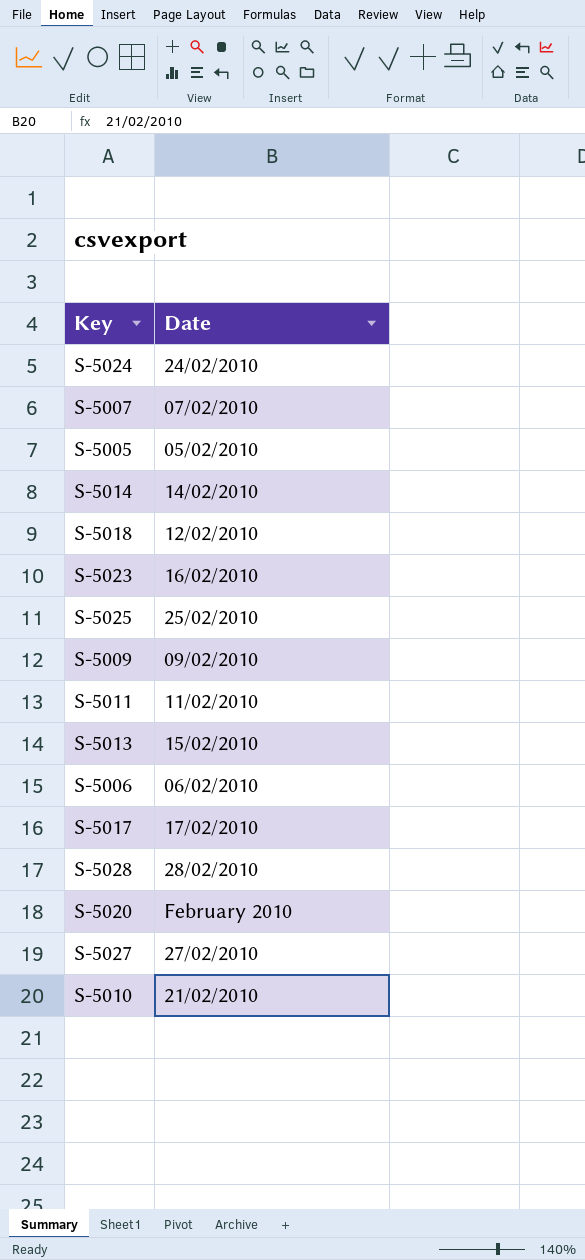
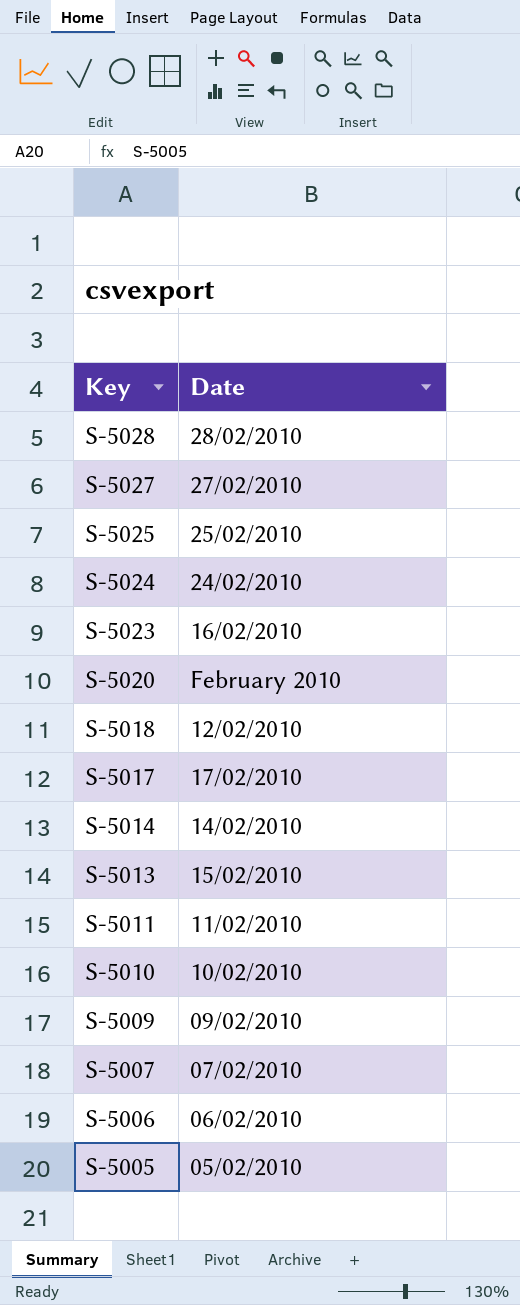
row order: none -> Key descending
S-5010 | Date: 21/02/2010 -> 10/02/2010

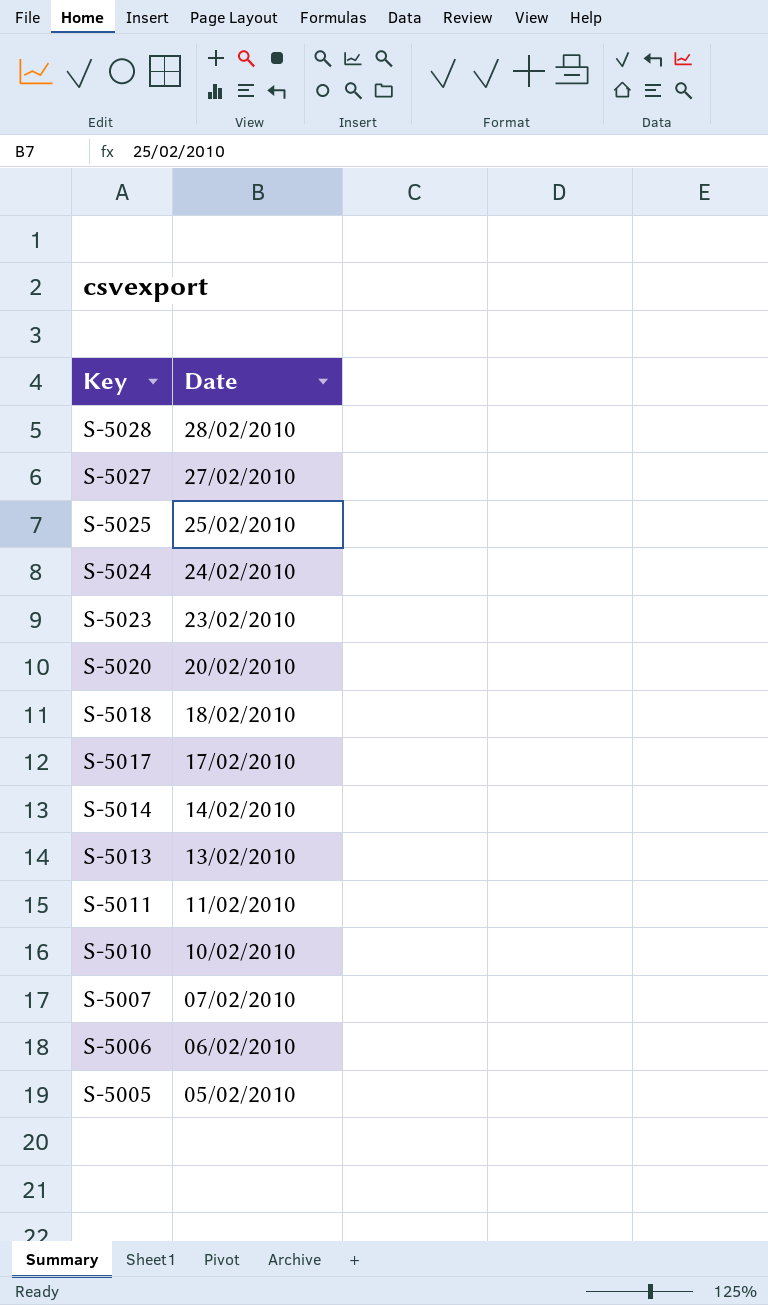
row S-5009: 09/02/2010 -> none
S-5023 | Date: 16/02/2010 -> 23/02/2010
S-5020 | Date: February 2010 -> 20/02/2010
S-5018 | Date: 12/02/2010 -> 18/02/2010
S-5013 | Date: 15/02/2010 -> 13/02/2010

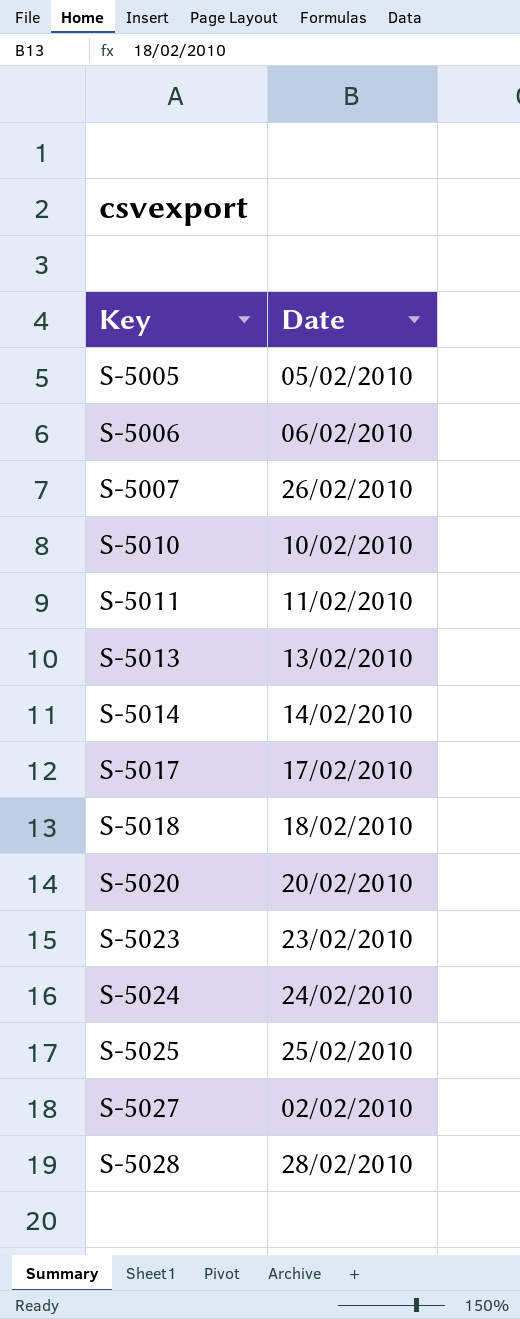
row order: Key descending -> Key ascending
S-5007 | Date: 07/02/2010 -> 26/02/2010
S-5027 | Date: 27/02/2010 -> 02/02/2010

